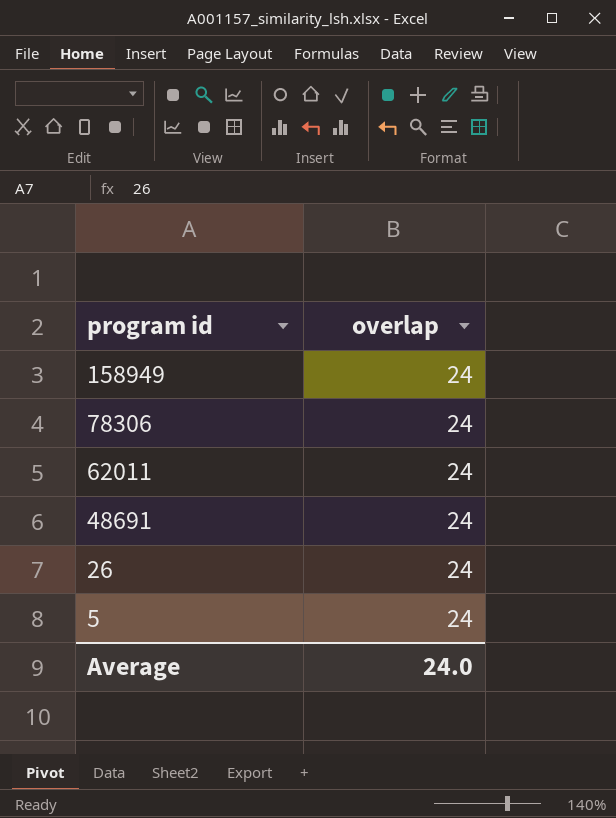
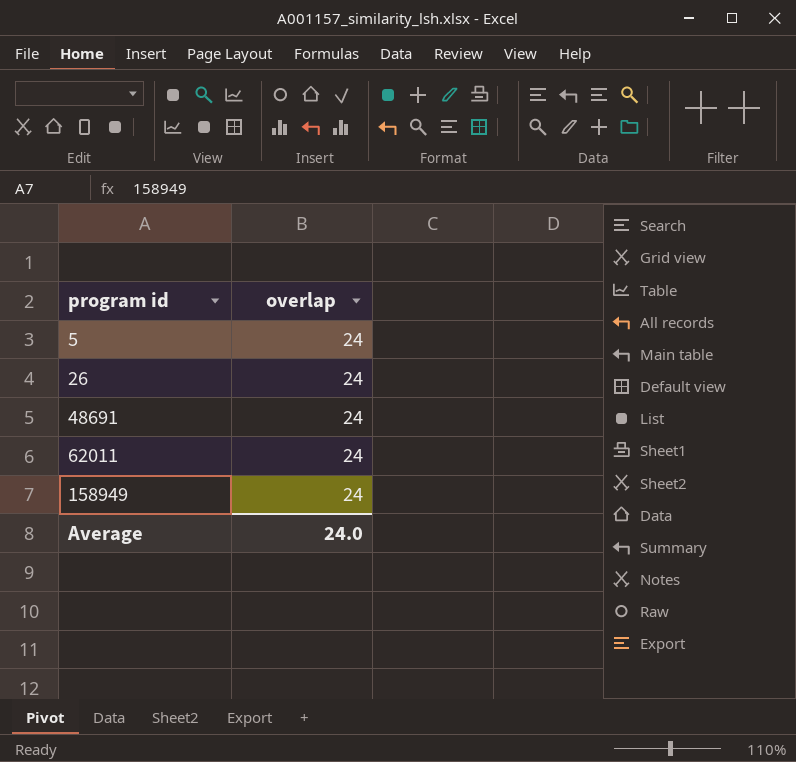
row order: program id descending -> program id ascending
row 78306: 24 -> none

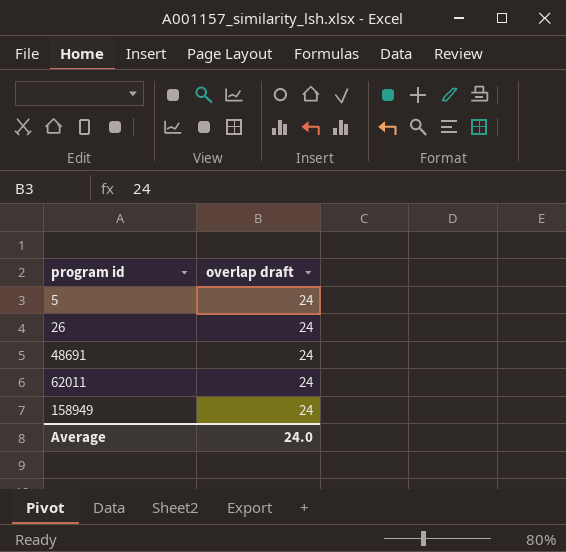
column name: overlap -> overlap draft

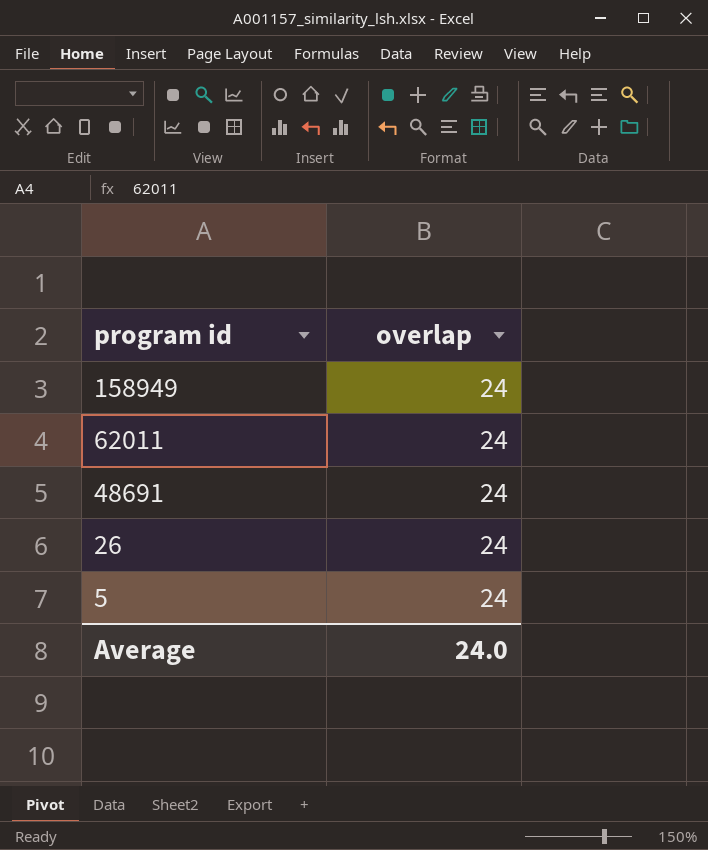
row order: program id ascending -> program id descending
column name: overlap draft -> overlap

